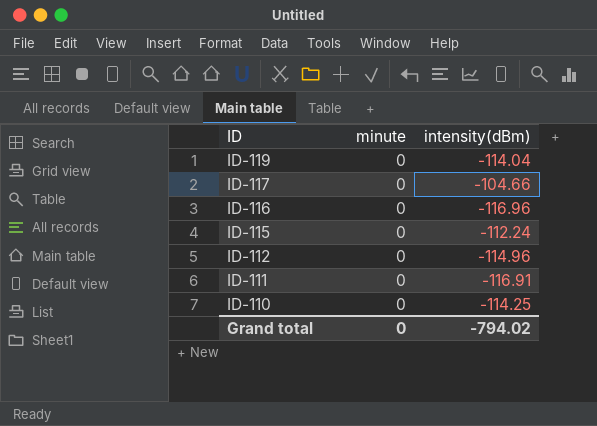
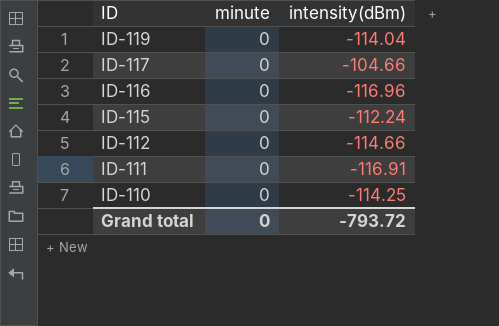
ID-112 | intensity(dBm): -114.96 -> -114.66
Grand total | intensity(dBm): -794.02 -> -793.72

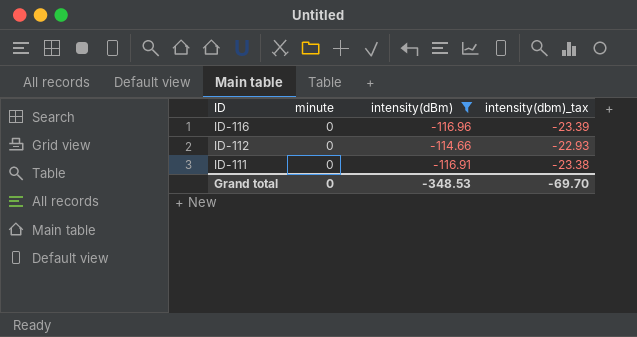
filter: none -> intensity(dBm) <= -114.66
column intensity(dbm)_tax | formula: none -> [intensity(dBm)] * 0.2
Grand total | intensity(dBm): -793.72 -> -348.53

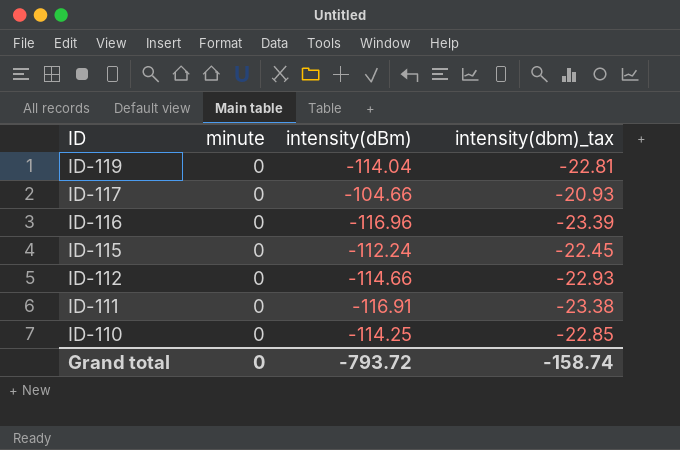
filter: intensity(dBm) <= -114.66 -> none
Grand total | intensity(dBm): -348.53 -> -793.72
Grand total | intensity(dbm)_tax: -69.70 -> -158.74

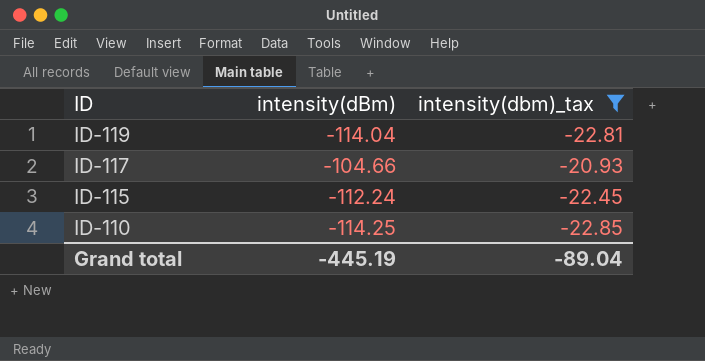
filter: none -> intensity(dbm)_tax >= -22.85
column minute | position: 2 -> none
Grand total | intensity(dBm): -793.72 -> -445.19
Grand total | intensity(dbm)_tax: -158.74 -> -89.04

